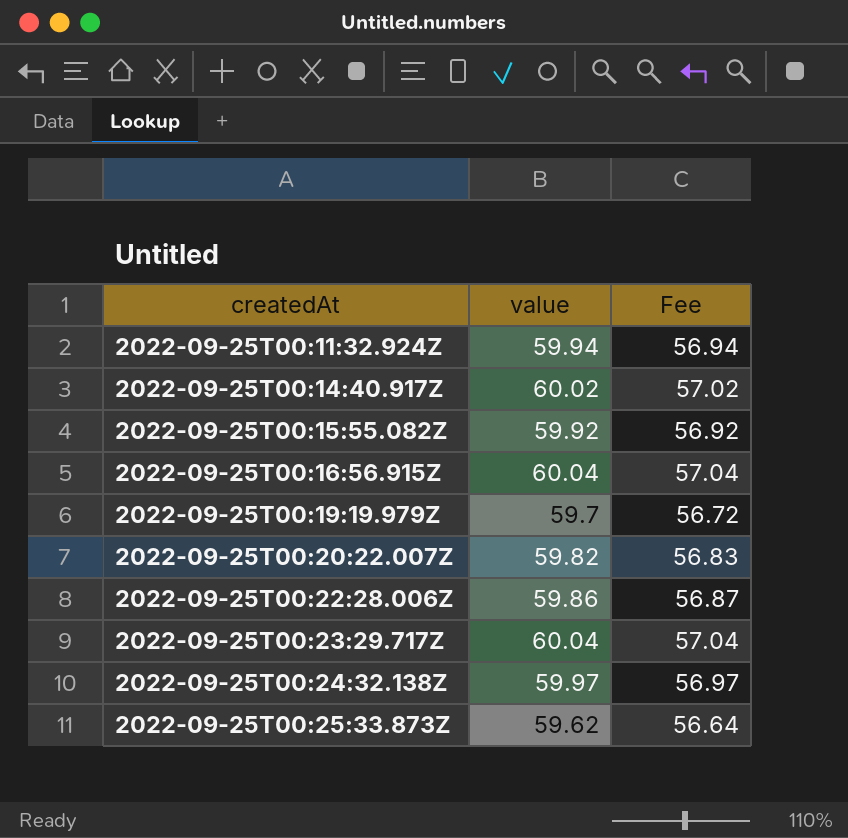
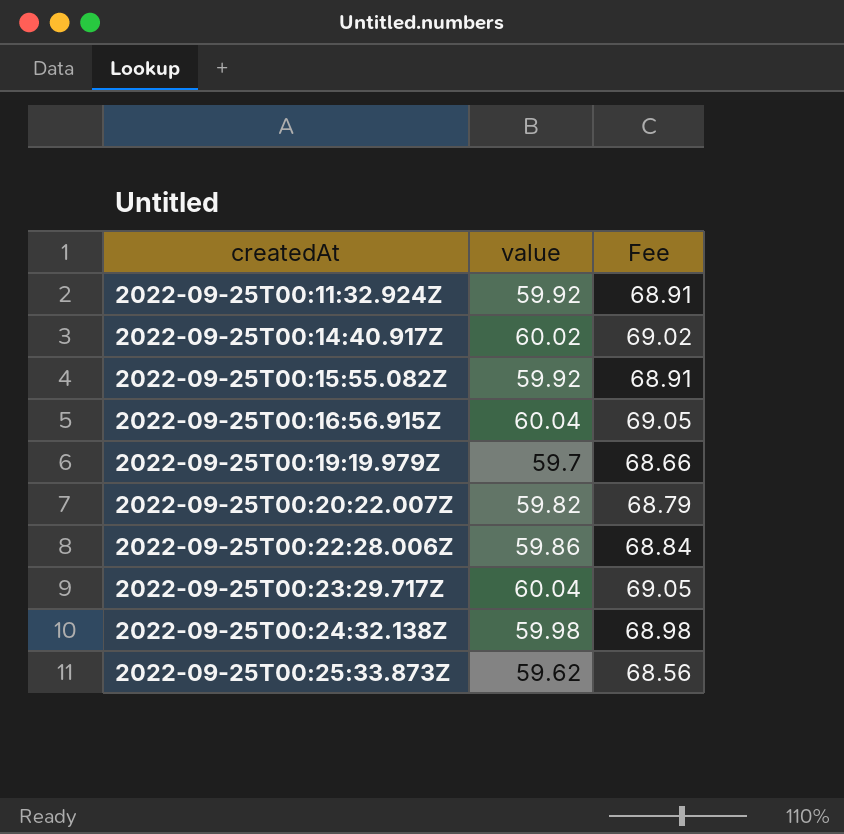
column Fee | formula: [value] * 0.95 -> [value] * 1.15
2022-09-25T00:11:32.924Z | value: 59.94 -> 59.92
2022-09-25T00:24:32.138Z | value: 59.97 -> 59.98

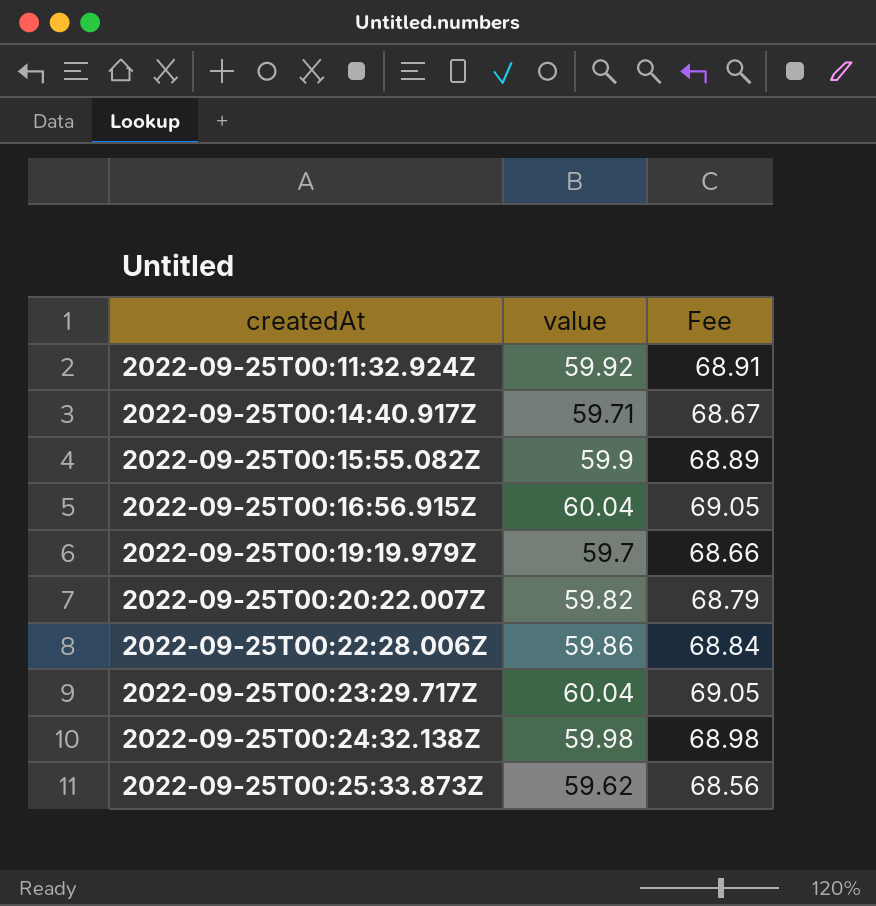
2022-09-25T00:14:40.917Z | value: 60.02 -> 59.71
2022-09-25T00:14:40.917Z | Fee: 69.02 -> 68.67
2022-09-25T00:15:55.082Z | value: 59.92 -> 59.9
2022-09-25T00:15:55.082Z | Fee: 68.91 -> 68.89

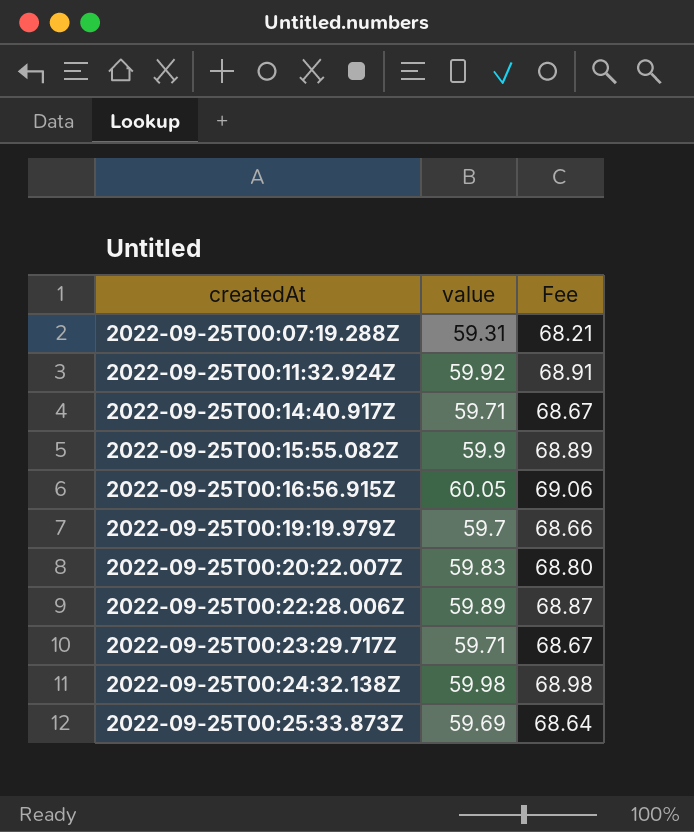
row 2022-09-25T00:07:19.288Z: none -> 59.31 | 68.21
2022-09-25T00:16:56.915Z | value: 60.04 -> 60.05
2022-09-25T00:16:56.915Z | Fee: 69.05 -> 69.06
2022-09-25T00:20:22.007Z | value: 59.82 -> 59.83
2022-09-25T00:20:22.007Z | Fee: 68.79 -> 68.80
2022-09-25T00:22:28.006Z | value: 59.86 -> 59.89
2022-09-25T00:22:28.006Z | Fee: 68.84 -> 68.87
2022-09-25T00:23:29.717Z | value: 60.04 -> 59.71
2022-09-25T00:23:29.717Z | Fee: 69.05 -> 68.67
2022-09-25T00:25:33.873Z | value: 59.62 -> 59.69
2022-09-25T00:25:33.873Z | Fee: 68.56 -> 68.64

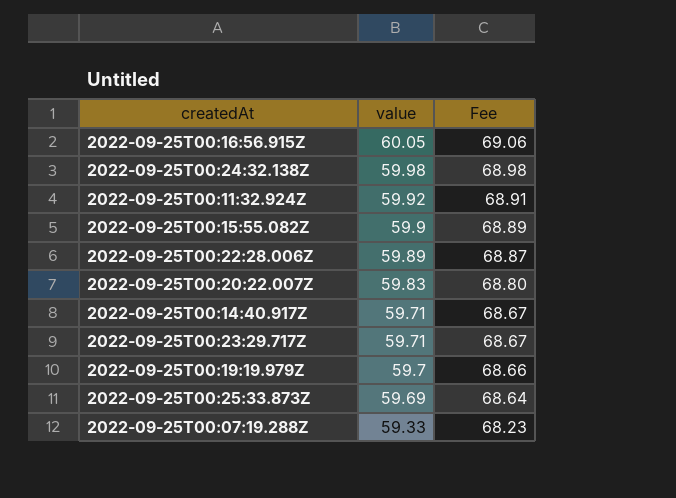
row order: createdAt ascending -> value descending
2022-09-25T00:07:19.288Z | value: 59.31 -> 59.33
2022-09-25T00:07:19.288Z | Fee: 68.21 -> 68.23

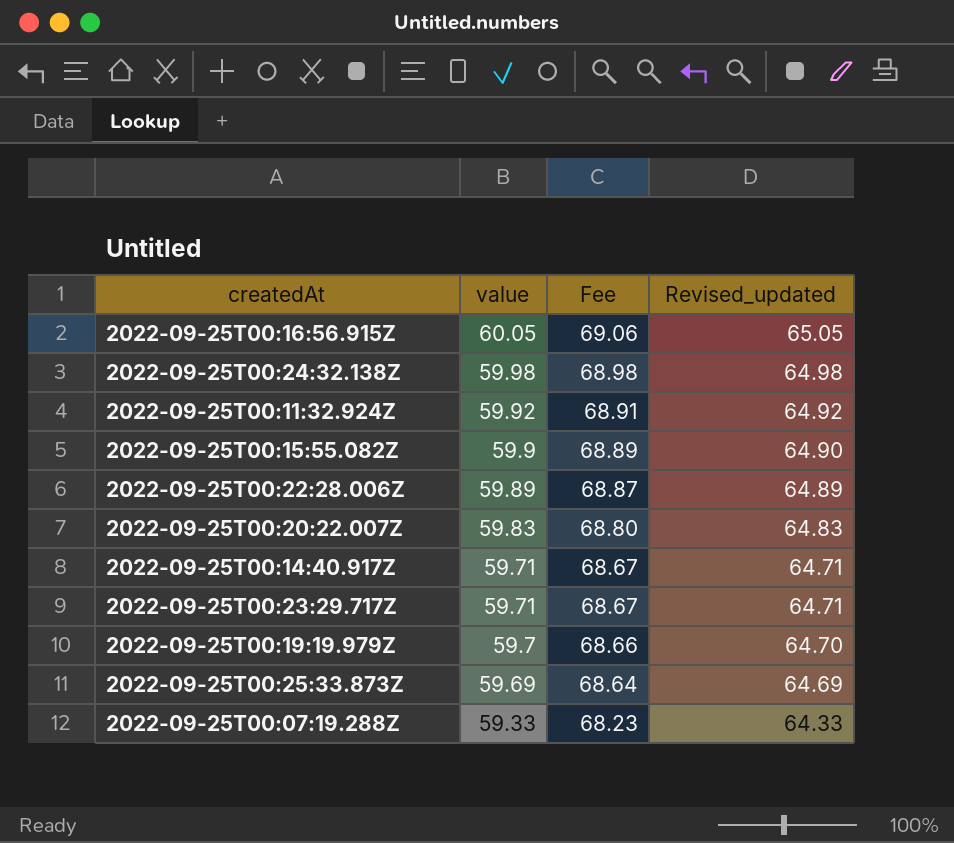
column Revised_updated | formula: none -> [value] + 5

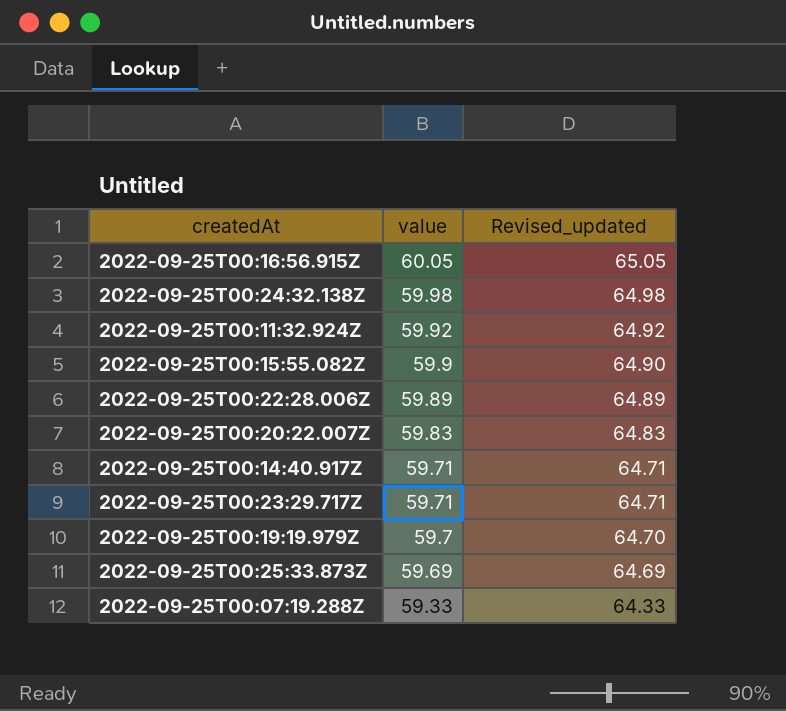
column Fee | formula: [value] * 1.15 -> none

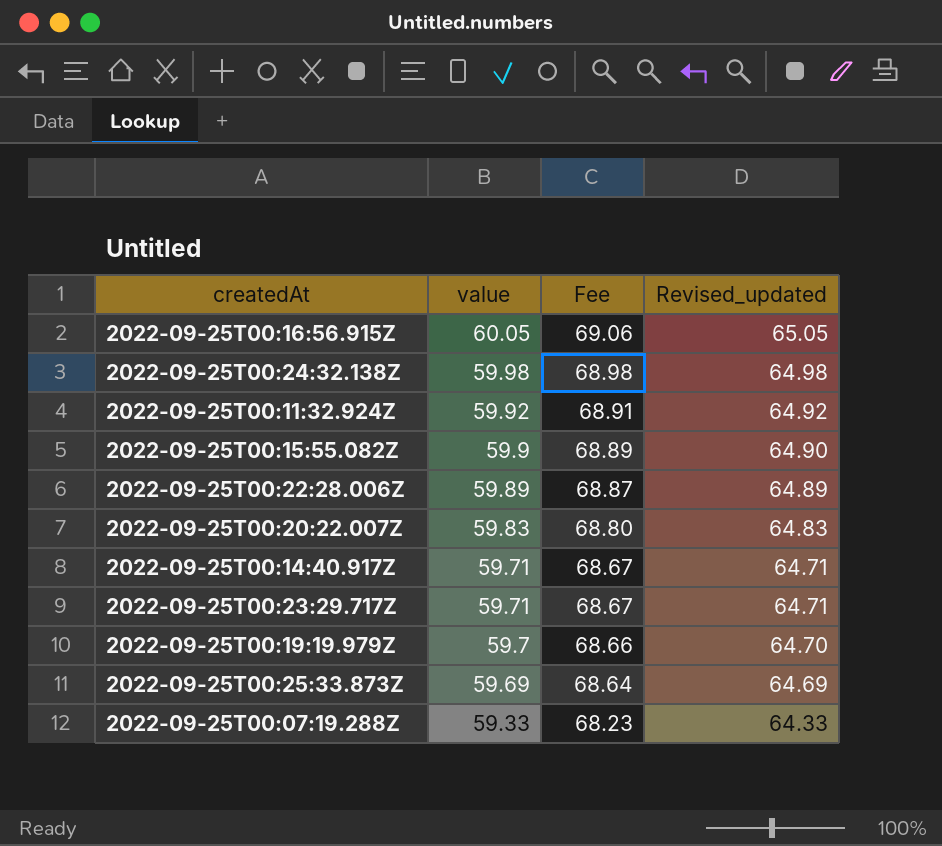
column Fee | formula: none -> [value] * 1.15

